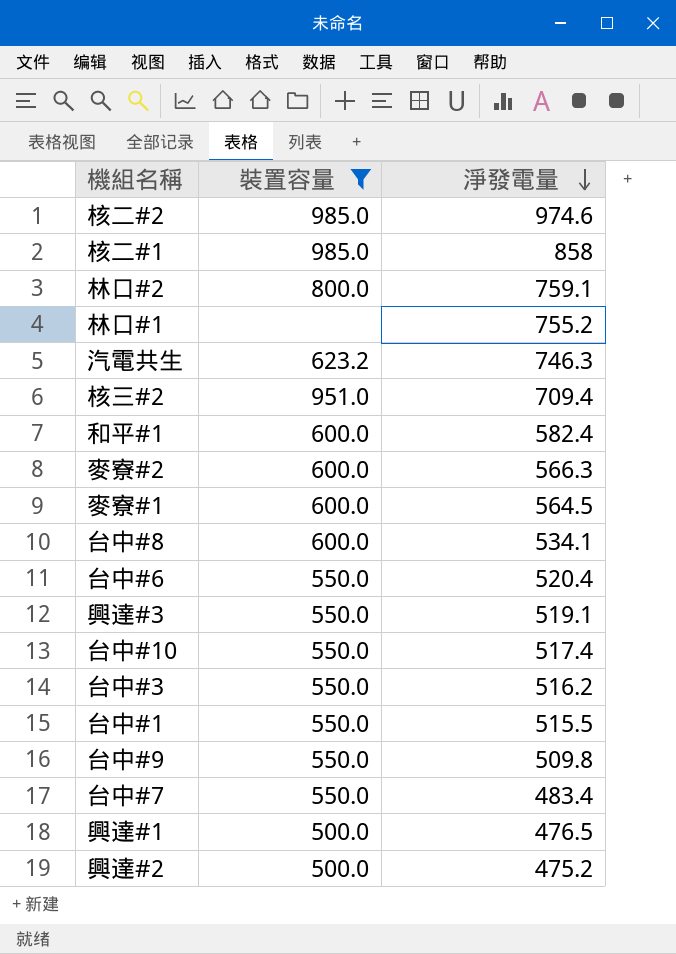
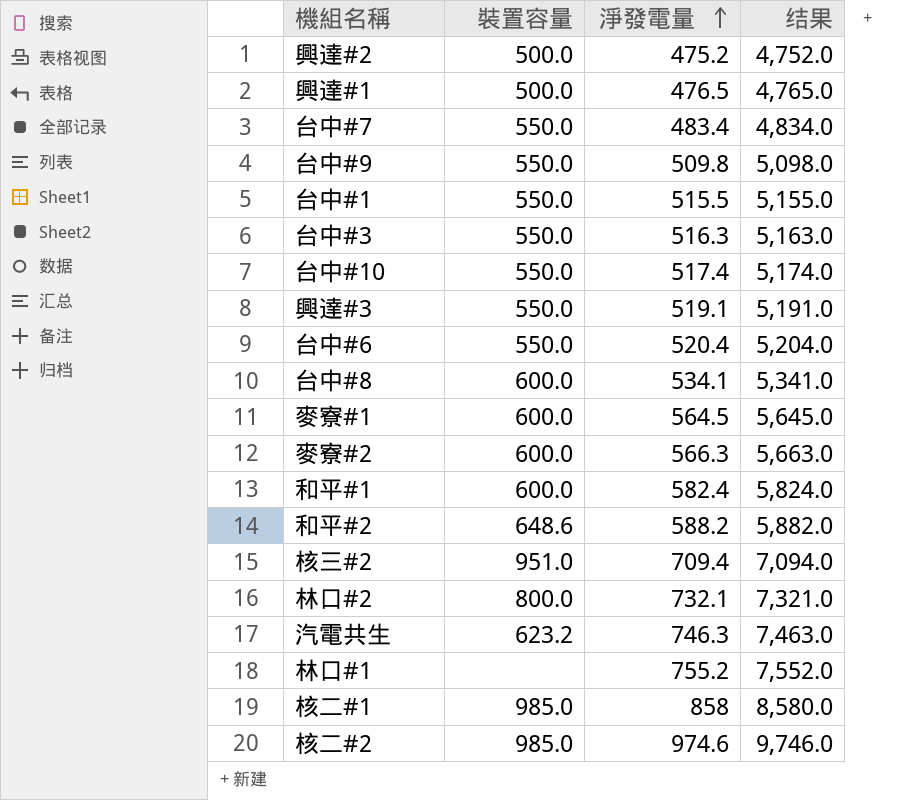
filter: 裝置容量 != 648.6 -> none
row order: 淨發電量 descending -> 淨發電量 ascending
column 结果 | formula: none -> [淨發電量] * 10
台中#3 | 淨發電量: 516.2 -> 516.3
林口#2 | 淨發電量: 759.1 -> 732.1

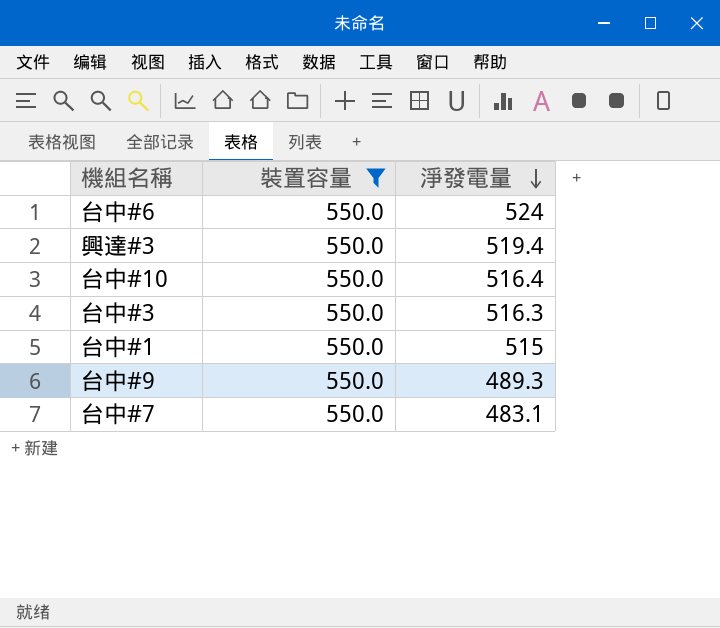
filter: none -> 裝置容量 = 550.0
row order: 淨發電量 ascending -> 淨發電量 descending
column 结果 | formula: [淨發電量] * 10 -> none
台中#6 | 淨發電量: 520.4 -> 524
興達#3 | 淨發電量: 519.1 -> 519.4
台中#10 | 淨發電量: 517.4 -> 516.4
台中#1 | 淨發電量: 515.5 -> 515
台中#9 | 淨發電量: 509.8 -> 489.3
台中#7 | 淨發電量: 483.4 -> 483.1

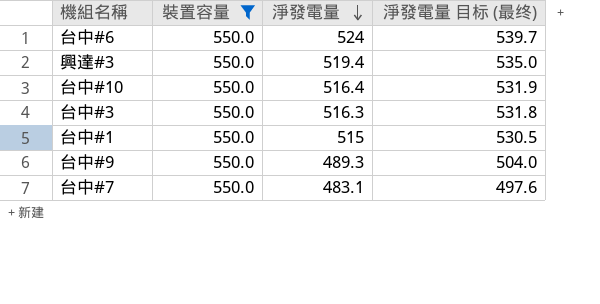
column 淨發電量 目标 (最终) | formula: none -> [淨發電量] * 1.03

